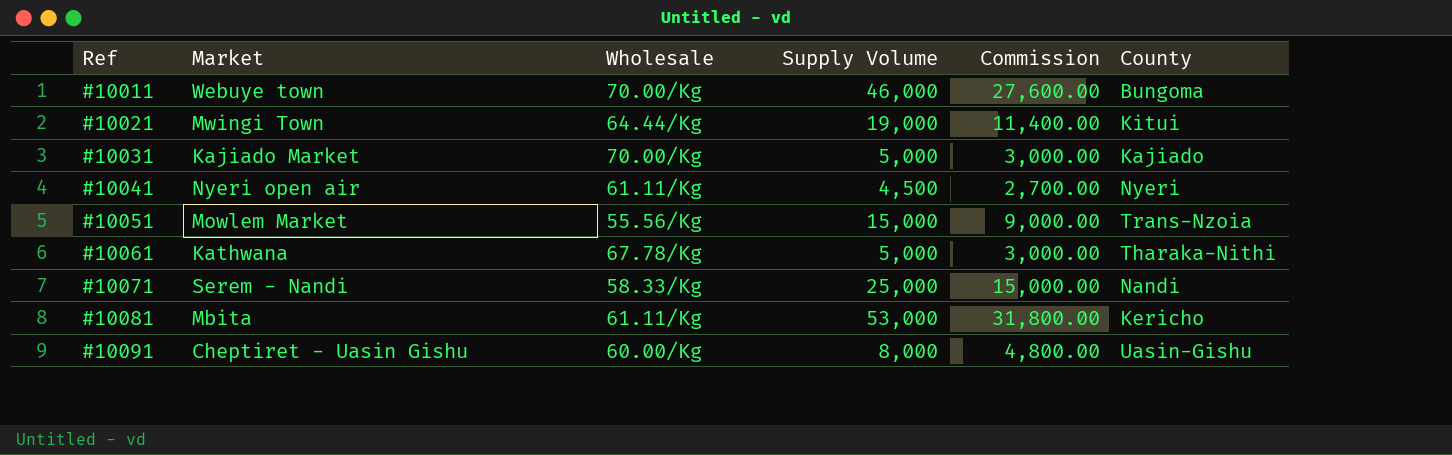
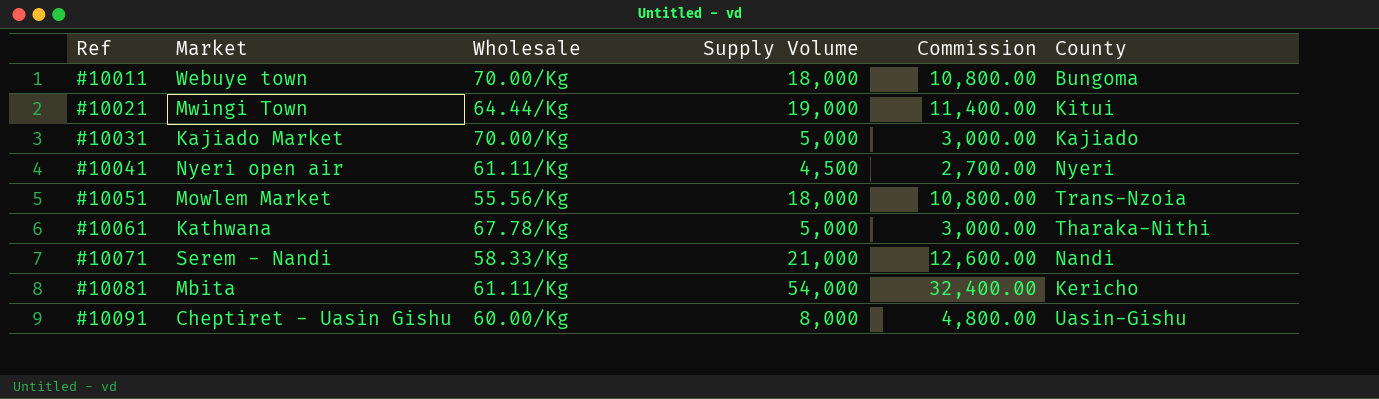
#10011 | Supply Volume: 46,000 -> 18,000
#10011 | Commission: 27,600.00 -> 10,800.00
#10051 | Supply Volume: 15,000 -> 18,000
#10051 | Commission: 9,000.00 -> 10,800.00
#10071 | Supply Volume: 25,000 -> 21,000
#10071 | Commission: 15,000.00 -> 12,600.00
#10081 | Supply Volume: 53,000 -> 54,000
#10081 | Commission: 31,800.00 -> 32,400.00

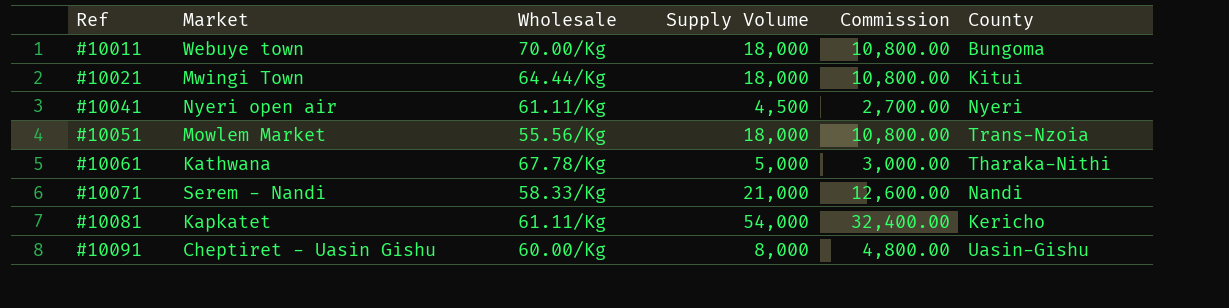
row #10031: Kajiado Market | 70.00/Kg | 5,000 | 3,000.00 | Kajiado -> none
#10021 | Supply Volume: 19,000 -> 18,000
#10021 | Commission: 11,400.00 -> 10,800.00
#10081 | Market: Mbita -> Kapkatet

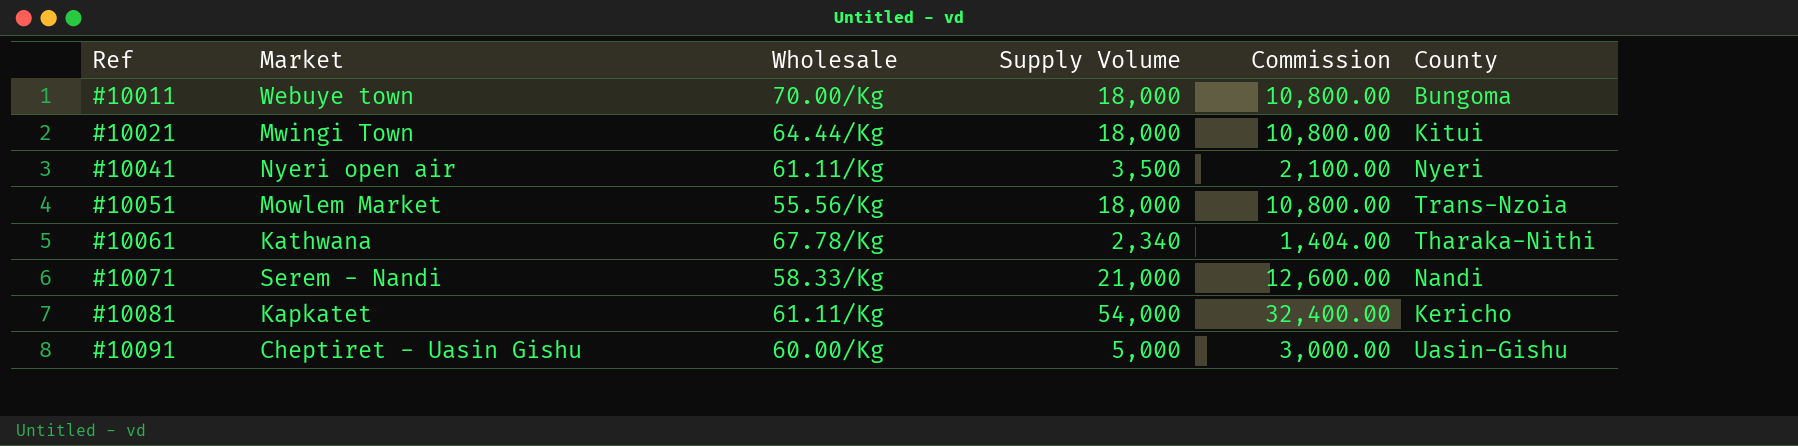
#10041 | Supply Volume: 4,500 -> 3,500
#10041 | Commission: 2,700.00 -> 2,100.00
#10061 | Supply Volume: 5,000 -> 2,340
#10061 | Commission: 3,000.00 -> 1,404.00
#10091 | Supply Volume: 8,000 -> 5,000
#10091 | Commission: 4,800.00 -> 3,000.00

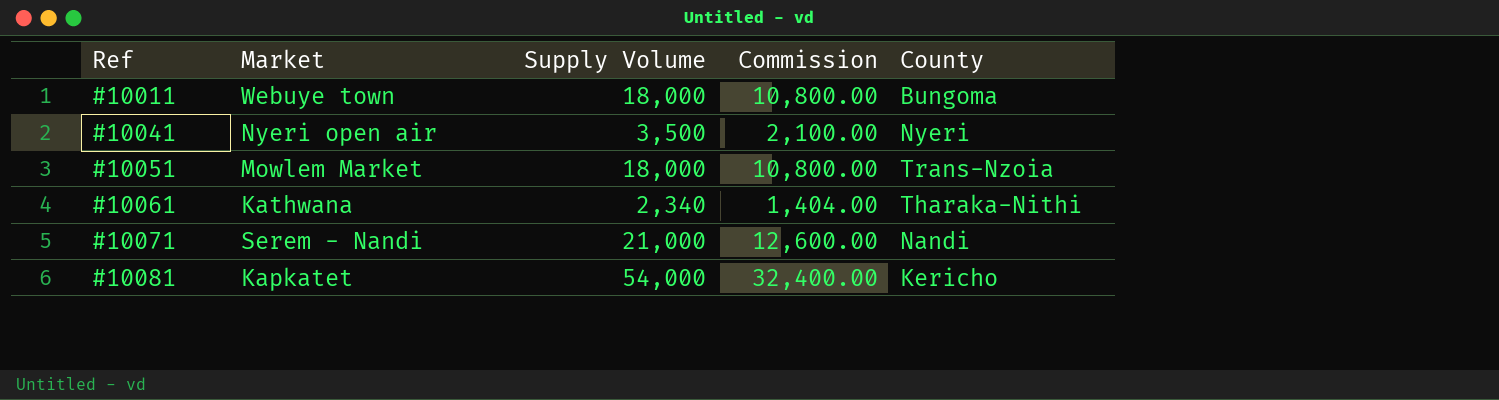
column Wholesale | position: 3 -> none
row #10021: Mwingi Town | 64.44/Kg | 18,000 | 10,800.00 | Kitui -> none
row #10091: Cheptiret - Uasin Gishu | 60.00/Kg | 5,000 | 3,000.00 | Uasin-Gishu -> none

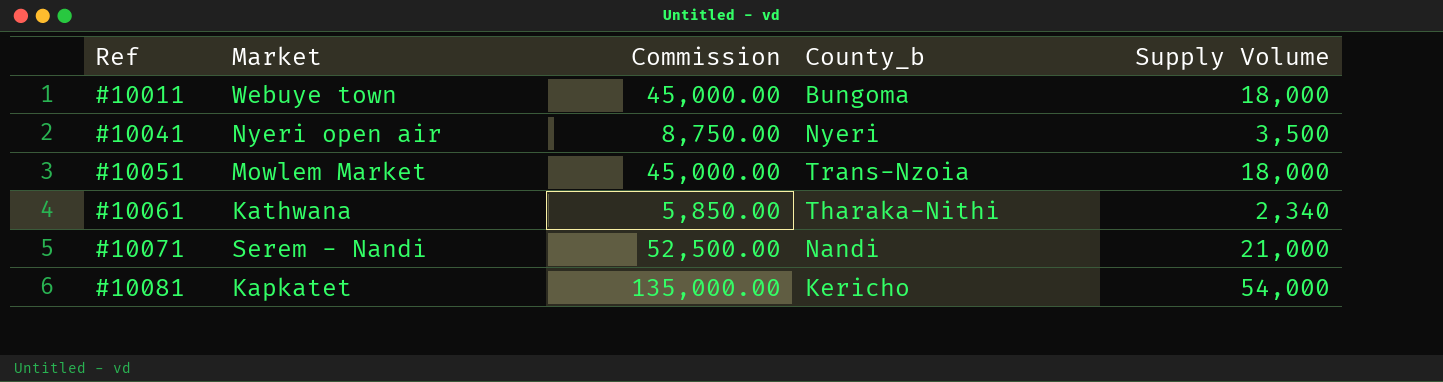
column Commission | formula: [Supply Volume] * 0.6 -> [Supply Volume] * 2.5
column name: County -> County_b
column Supply Volume | position: 3 -> 5

